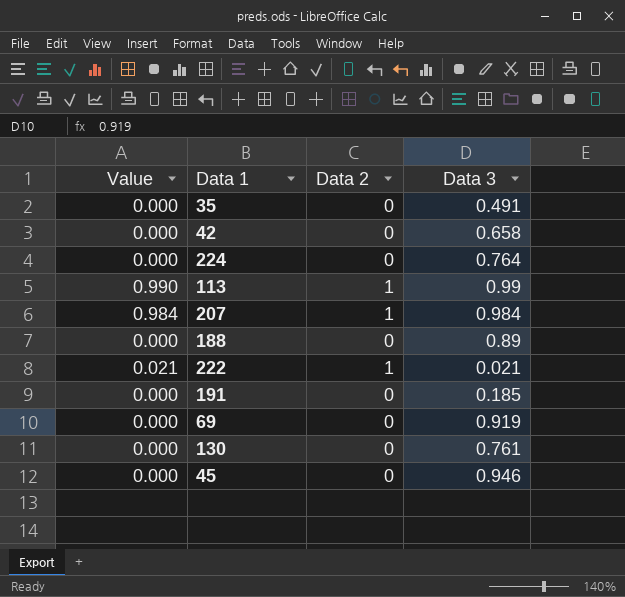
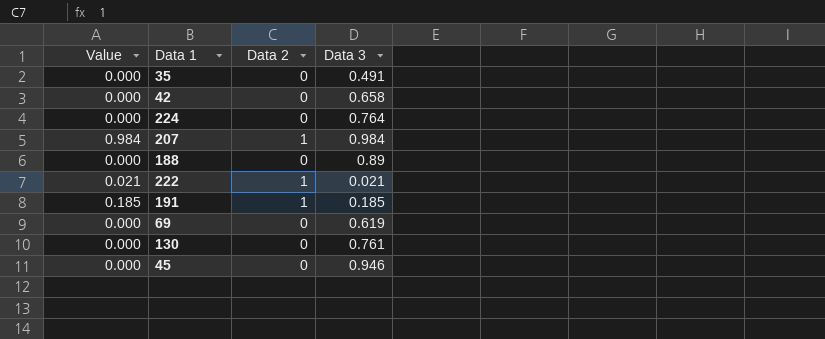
row 113: 0.990 | 1 | 0.99 -> none
191 | Value: 0.000 -> 0.185
191 | Data 2: 0 -> 1
69 | Data 3: 0.919 -> 0.619

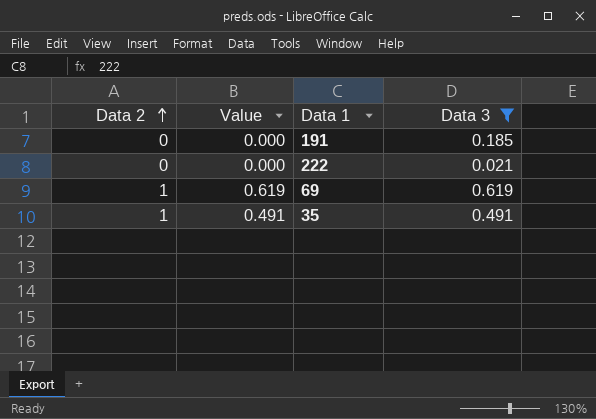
filter: none -> Data 3 <= 0.619
row order: none -> Data 2 ascending
column Data 2 | position: 3 -> 1
191 | Data 2: 1 -> 0
191 | Value: 0.185 -> 0.000
222 | Data 2: 1 -> 0
222 | Value: 0.021 -> 0.000
69 | Data 2: 0 -> 1
69 | Value: 0.000 -> 0.619
35 | Data 2: 0 -> 1
35 | Value: 0.000 -> 0.491

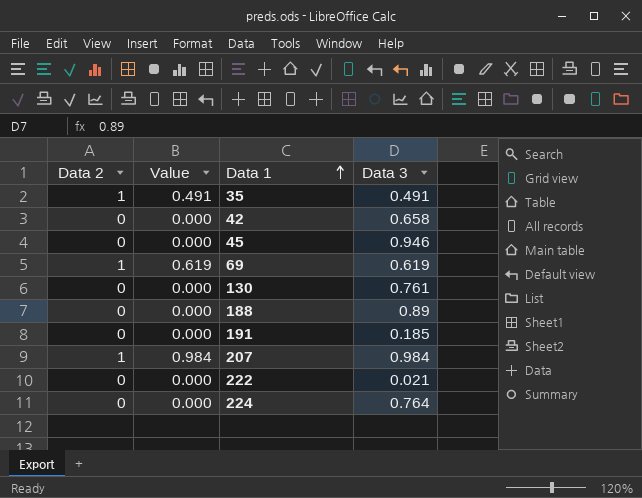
filter: Data 3 <= 0.619 -> none
row order: Data 2 ascending -> Data 1 ascending

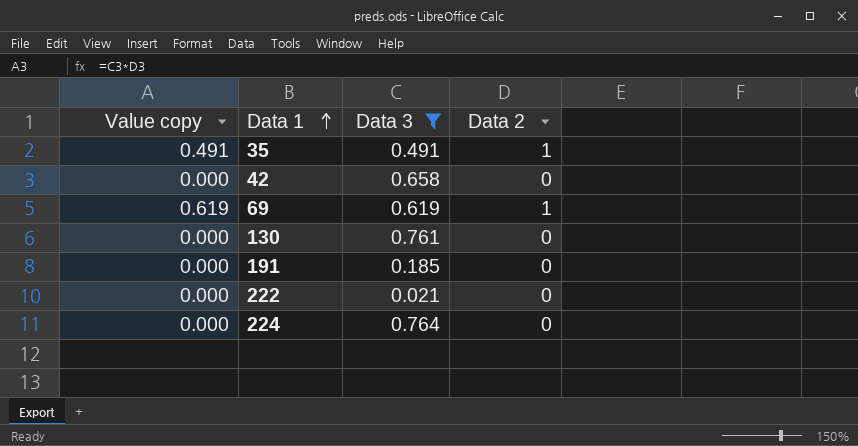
filter: none -> Data 3 <= 0.764
column name: Value -> Value copy
column Data 2 | position: 1 -> 4

